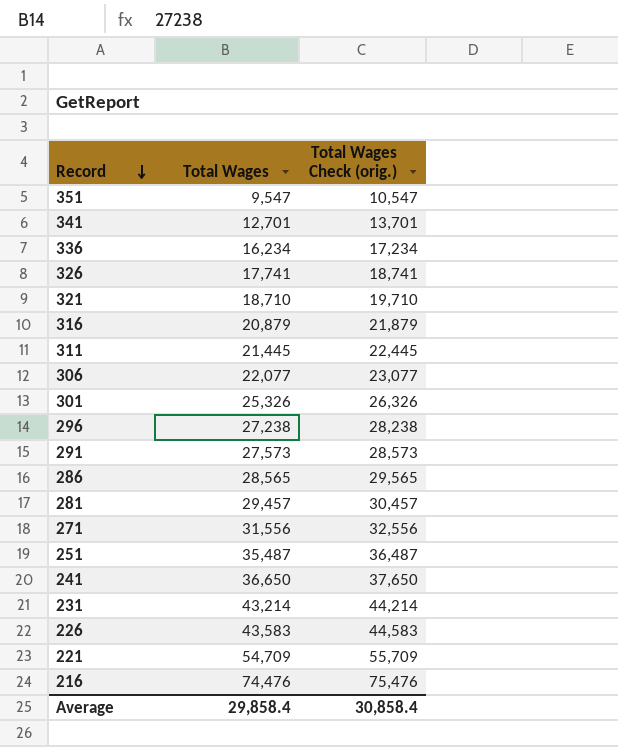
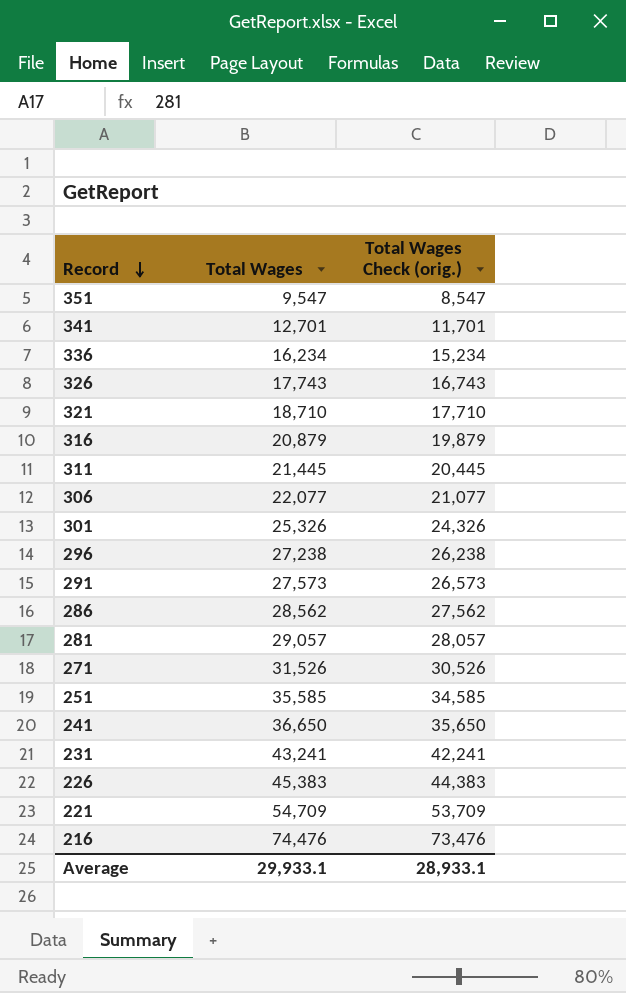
column Total Wages Check (orig.) | formula: [Total Wages] + 1000 -> [Total Wages] - 1000
326 | Total Wages: 17,741 -> 17,743
286 | Total Wages: 28,565 -> 28,562
281 | Total Wages: 29,457 -> 29,057
271 | Total Wages: 31,556 -> 31,526
251 | Total Wages: 35,487 -> 35,585
231 | Total Wages: 43,214 -> 43,241
226 | Total Wages: 43,583 -> 45,383
Average | Total Wages: 29,858.4 -> 29,933.1
Average | Total Wages Check (orig.): 30,858.4 -> 28,933.1

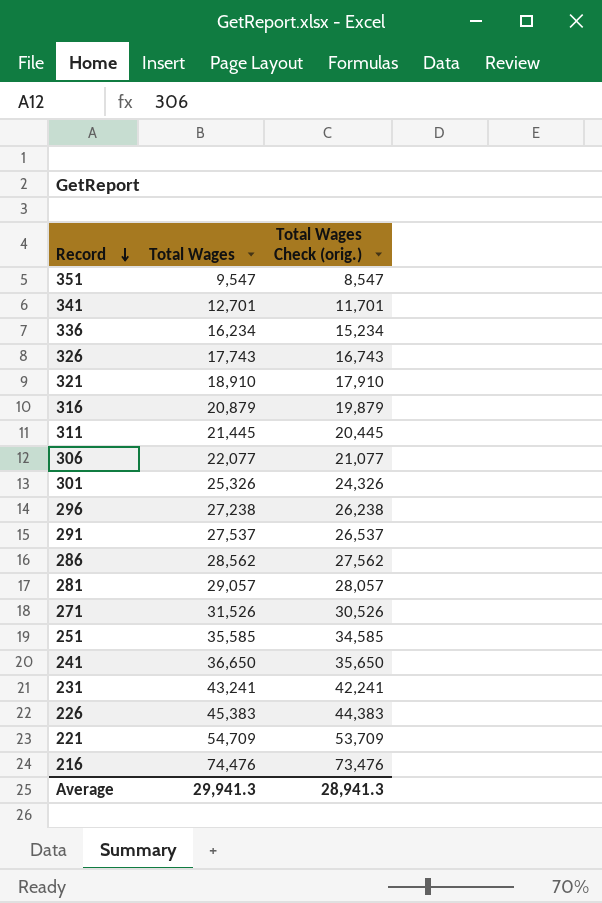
321 | Total Wages: 18,710 -> 18,910
321 | Total Wages Check (orig.): 17,710 -> 17,910
291 | Total Wages: 27,573 -> 27,537
291 | Total Wages Check (orig.): 26,573 -> 26,537
Average | Total Wages: 29,933.1 -> 29,941.3
Average | Total Wages Check (orig.): 28,933.1 -> 28,941.3

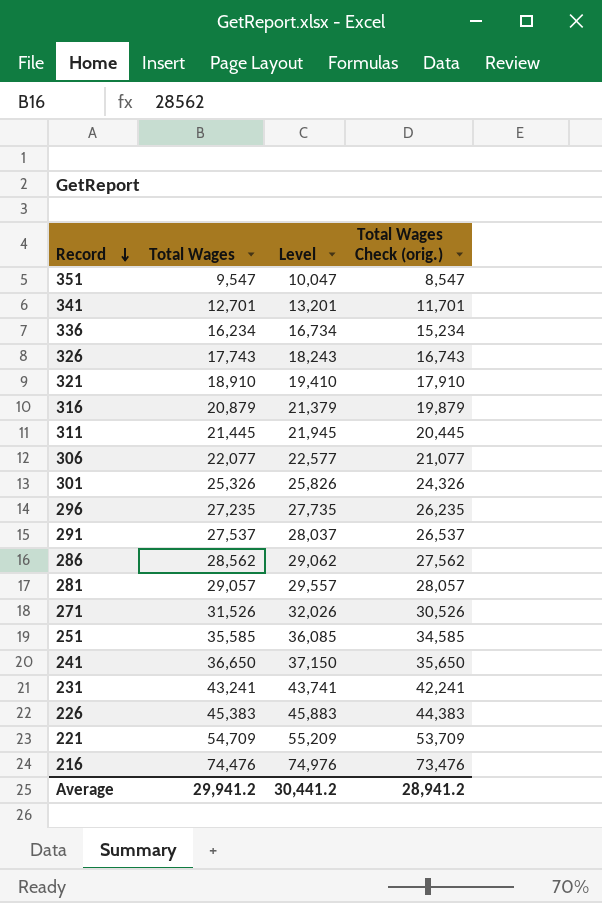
column Level | formula: none -> [Total Wages] + 500
296 | Total Wages: 27,238 -> 27,235
296 | Total Wages Check (orig.): 26,238 -> 26,235
Average | Total Wages: 29,941.3 -> 29,941.2
Average | Total Wages Check (orig.): 28,941.3 -> 28,941.2

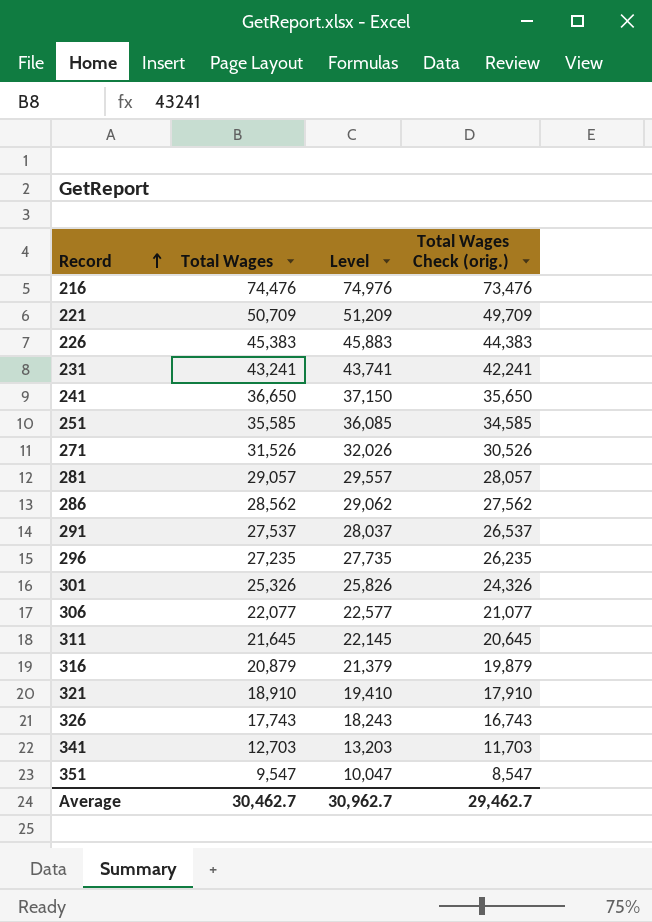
row order: Record descending -> Record ascending
row 336: 16,234 | 16,734 | 15,234 -> none
221 | Total Wages: 54,709 -> 50,709
221 | Level: 55,209 -> 51,209
221 | Total Wages Check (orig.): 53,709 -> 49,709
311 | Total Wages: 21,445 -> 21,645
311 | Level: 21,945 -> 22,145
311 | Total Wages Check (orig.): 20,445 -> 20,645
341 | Total Wages: 12,701 -> 12,703
341 | Level: 13,201 -> 13,203
341 | Total Wages Check (orig.): 11,701 -> 11,703
Average | Total Wages: 29,941.2 -> 30,462.7
Average | Level: 30,441.2 -> 30,962.7
Average | Total Wages Check (orig.): 28,941.2 -> 29,462.7

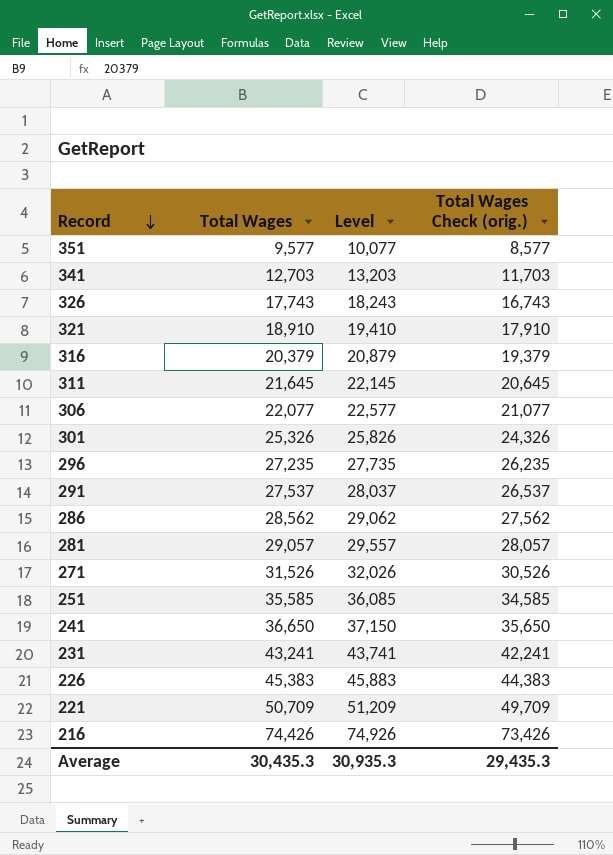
row order: Record ascending -> Record descending
351 | Total Wages: 9,547 -> 9,577
351 | Level: 10,047 -> 10,077
351 | Total Wages Check (orig.): 8,547 -> 8,577
316 | Total Wages: 20,879 -> 20,379
316 | Level: 21,379 -> 20,879
316 | Total Wages Check (orig.): 19,879 -> 19,379
216 | Total Wages: 74,476 -> 74,426
216 | Level: 74,976 -> 74,926
216 | Total Wages Check (orig.): 73,476 -> 73,426
Average | Total Wages: 30,462.7 -> 30,435.3
Average | Level: 30,962.7 -> 30,935.3
Average | Total Wages Check (orig.): 29,462.7 -> 29,435.3

